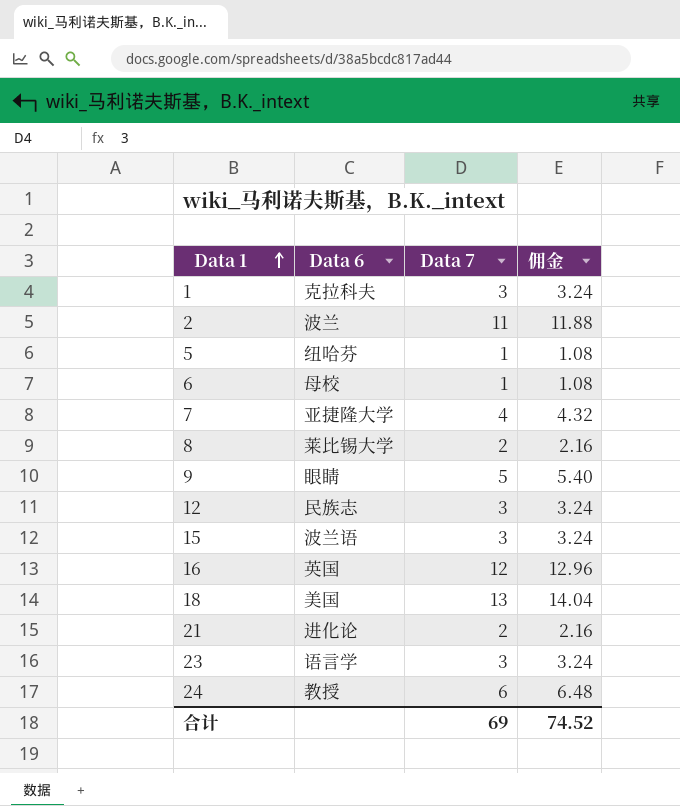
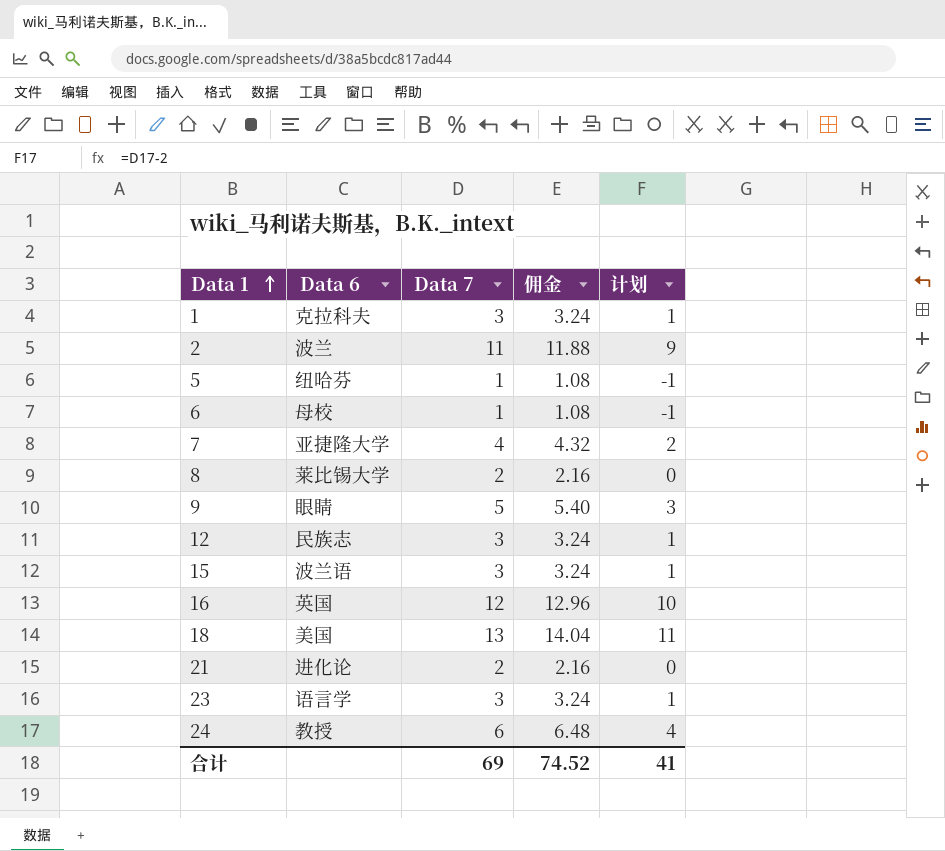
column 计划 | formula: none -> [Data 7] - 2

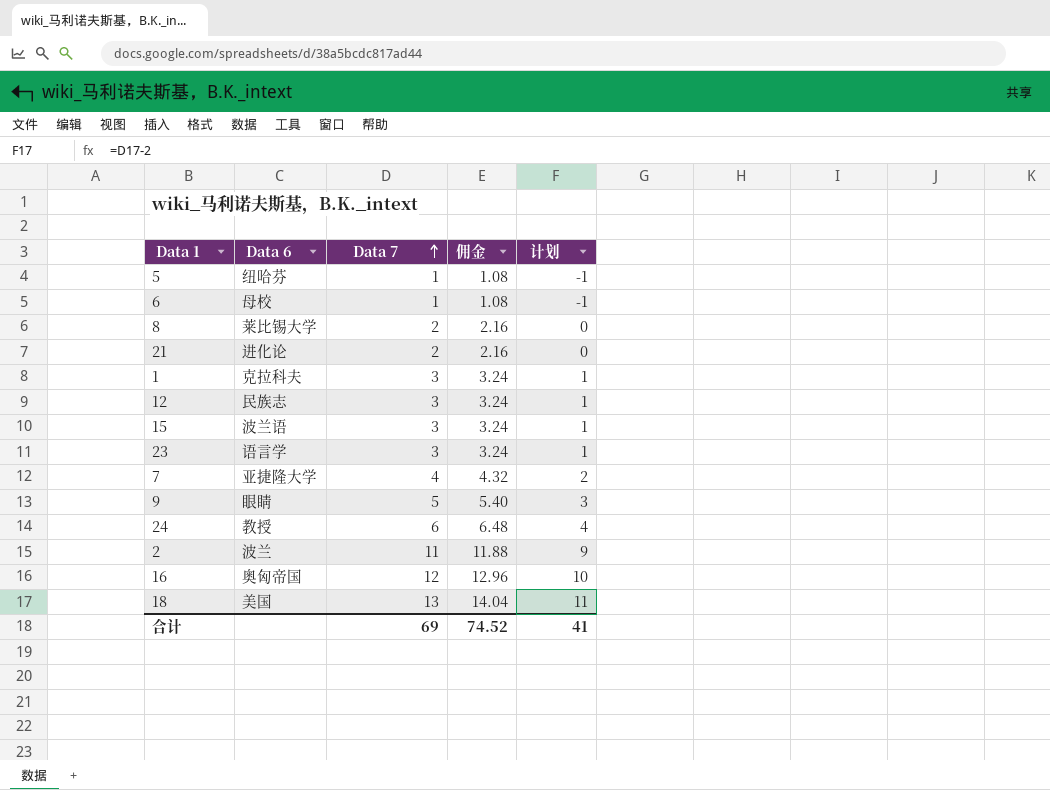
row order: Data 1 ascending -> Data 7 ascending
16 | Data 6: 英国 -> 奥匈帝国

